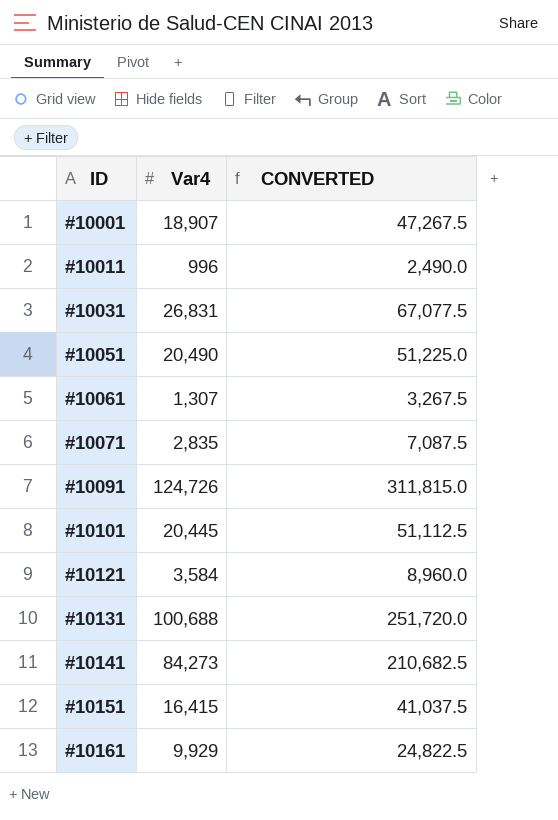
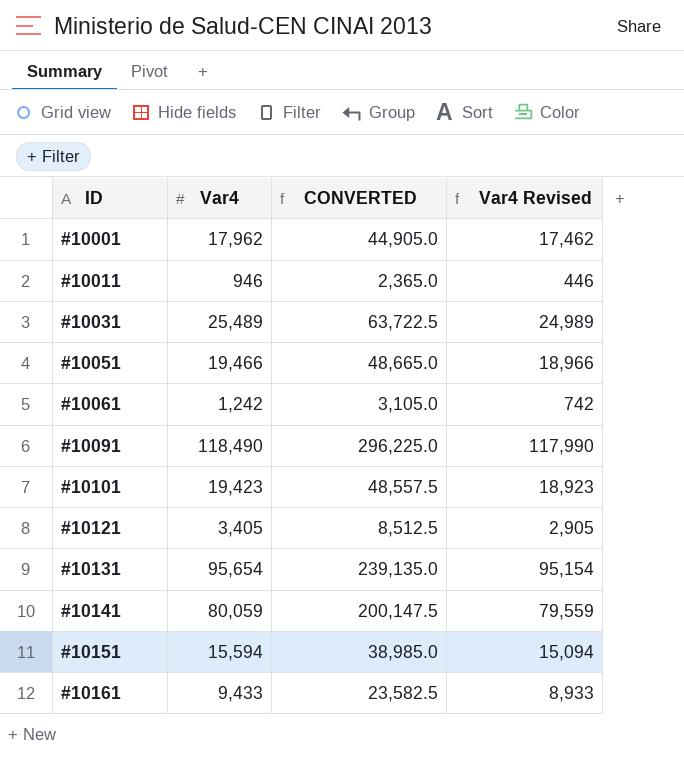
column Var4 Revised | formula: none -> [Var4] - 500
row #10071: 2,835 | 7,087.5 -> none
#10001 | Var4: 18,907 -> 17,962
#10001 | CONVERTED: 47,267.5 -> 44,905.0
#10011 | Var4: 996 -> 946
#10011 | CONVERTED: 2,490.0 -> 2,365.0
#10031 | Var4: 26,831 -> 25,489
#10031 | CONVERTED: 67,077.5 -> 63,722.5
#10051 | Var4: 20,490 -> 19,466
#10051 | CONVERTED: 51,225.0 -> 48,665.0
#10061 | Var4: 1,307 -> 1,242
#10061 | CONVERTED: 3,267.5 -> 3,105.0
#10091 | Var4: 124,726 -> 118,490
#10091 | CONVERTED: 311,815.0 -> 296,225.0
#10101 | Var4: 20,445 -> 19,423
#10101 | CONVERTED: 51,112.5 -> 48,557.5
#10121 | Var4: 3,584 -> 3,405
#10121 | CONVERTED: 8,960.0 -> 8,512.5
#10131 | Var4: 100,688 -> 95,654
#10131 | CONVERTED: 251,720.0 -> 239,135.0
#10141 | Var4: 84,273 -> 80,059
#10141 | CONVERTED: 210,682.5 -> 200,147.5
#10151 | Var4: 16,415 -> 15,594
#10151 | CONVERTED: 41,037.5 -> 38,985.0
#10161 | Var4: 9,929 -> 9,433
#10161 | CONVERTED: 24,822.5 -> 23,582.5

